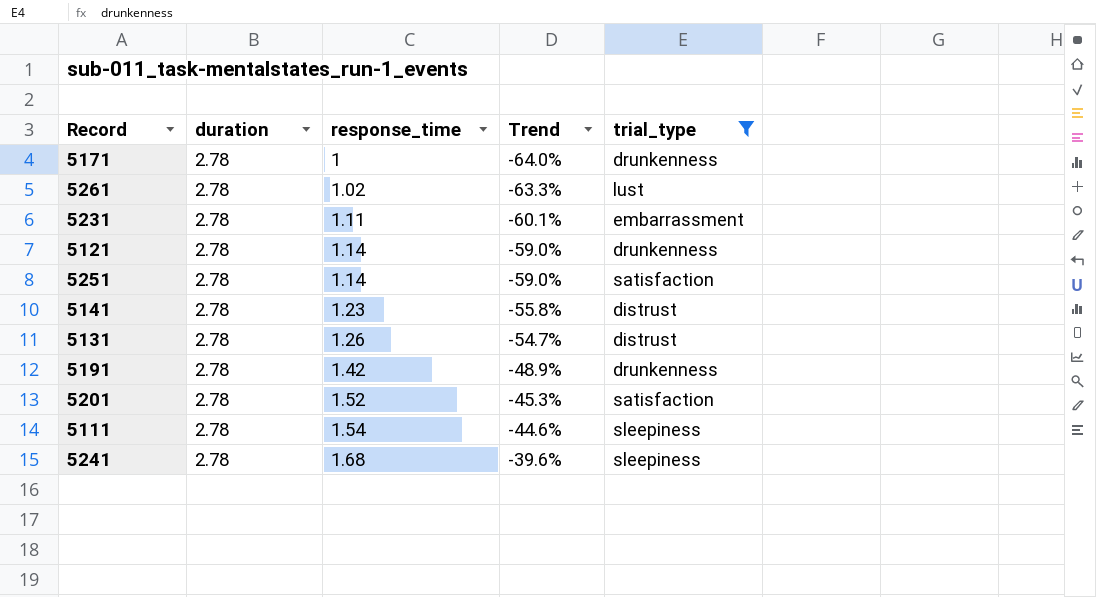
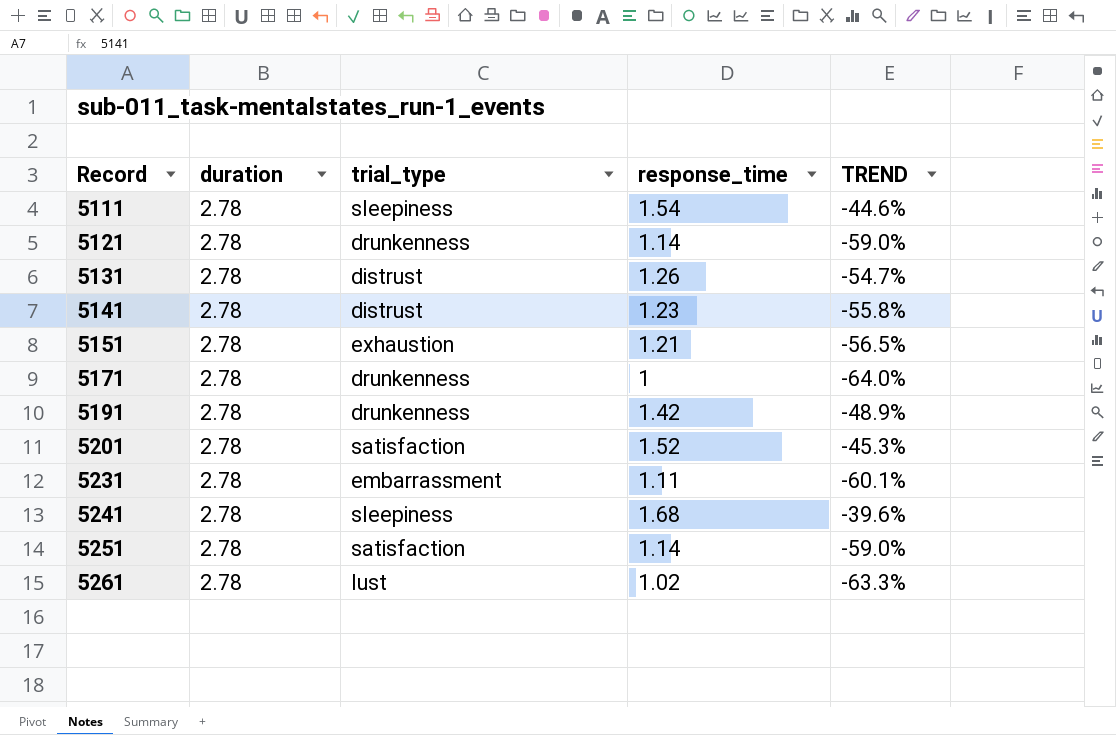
filter: trial_type != exhaustion -> none
row order: response_time ascending -> Record ascending
column trial_type | position: 5 -> 3
column name: Trend -> TREND

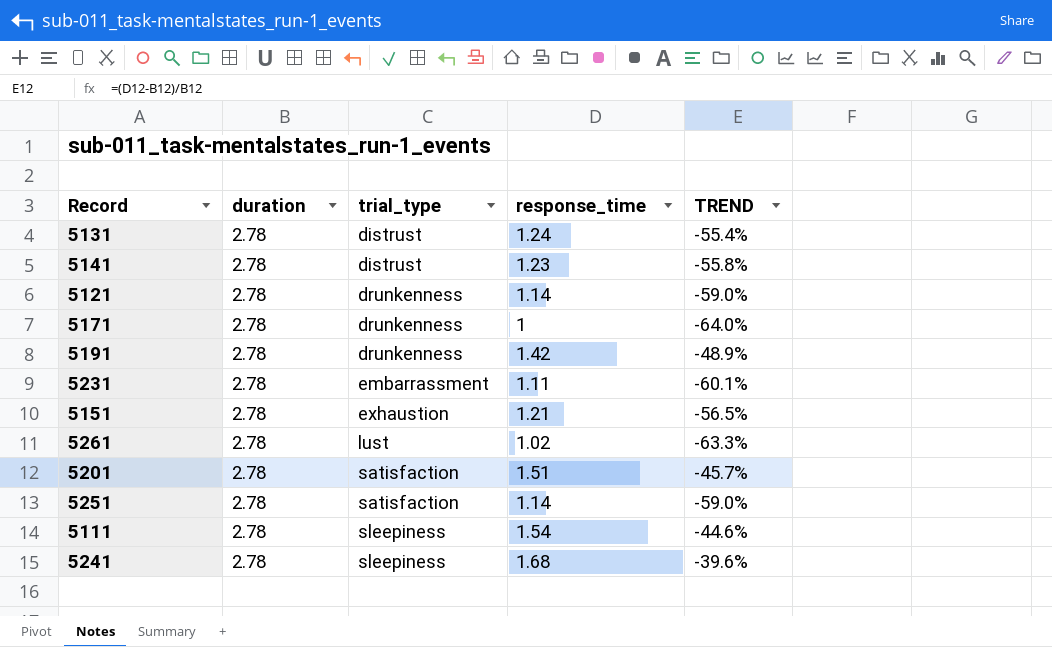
row order: Record ascending -> trial_type ascending
5131 | response_time: 1.26 -> 1.24
5131 | TREND: -54.7% -> -55.4%
5201 | response_time: 1.52 -> 1.51
5201 | TREND: -45.3% -> -45.7%

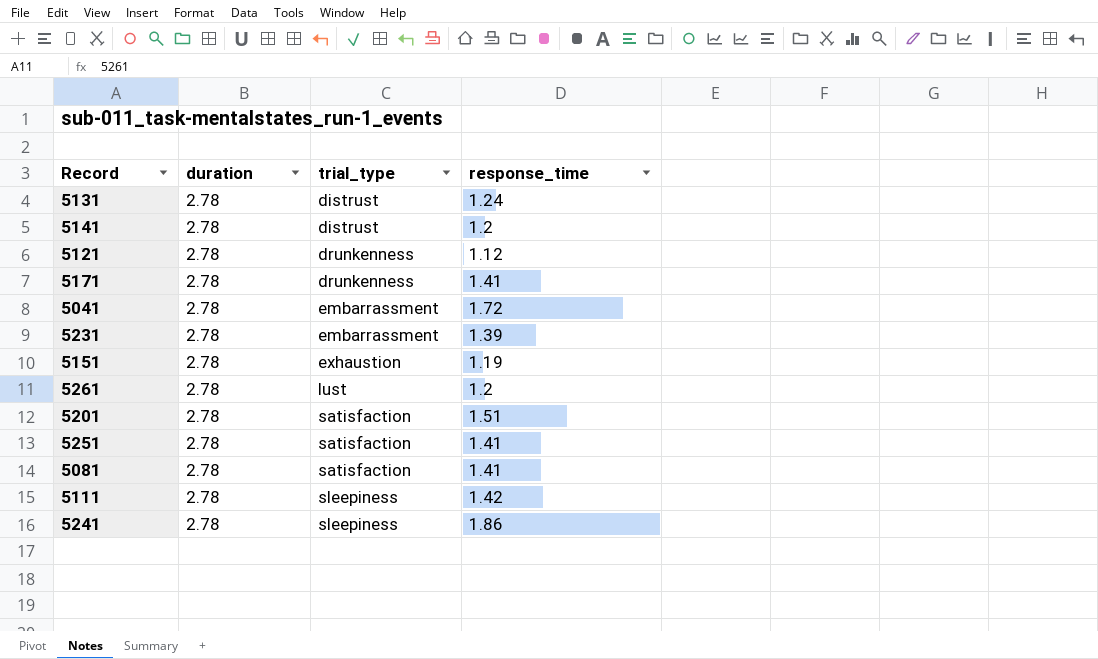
column TREND | formula: ([response_time] - [duration]) / [duration] -> none
row 5191: 2.78 | drunkenness | 1.42 | -48.9% -> none
5141 | response_time: 1.23 -> 1.2
5121 | response_time: 1.14 -> 1.12
5171 | response_time: 1 -> 1.41
row 5041: none -> 2.78 | embarrassment | 1.72
5231 | response_time: 1.11 -> 1.39
5151 | response_time: 1.21 -> 1.19
5261 | response_time: 1.02 -> 1.2
5251 | response_time: 1.14 -> 1.41
row 5081: none -> 2.78 | satisfaction | 1.41
5111 | response_time: 1.54 -> 1.42
5241 | response_time: 1.68 -> 1.86

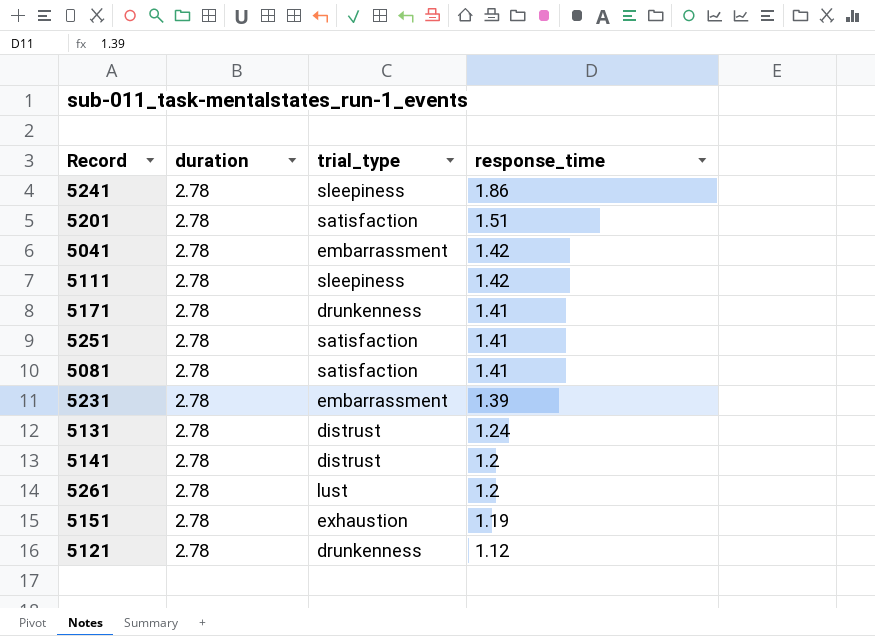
row order: trial_type ascending -> response_time descending
5041 | response_time: 1.72 -> 1.42

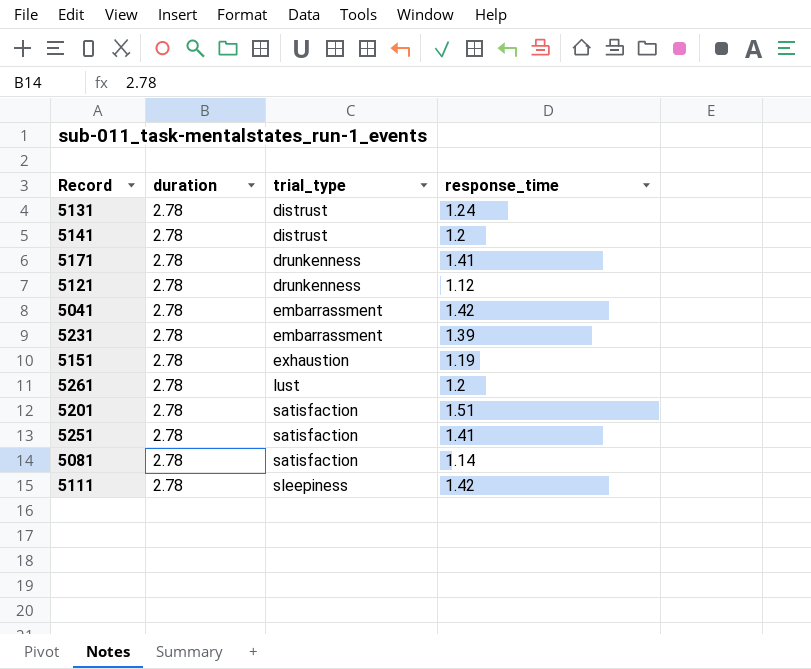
row order: response_time descending -> trial_type ascending
row 5241: 2.78 | sleepiness | 1.86 -> none
5081 | response_time: 1.41 -> 1.14

